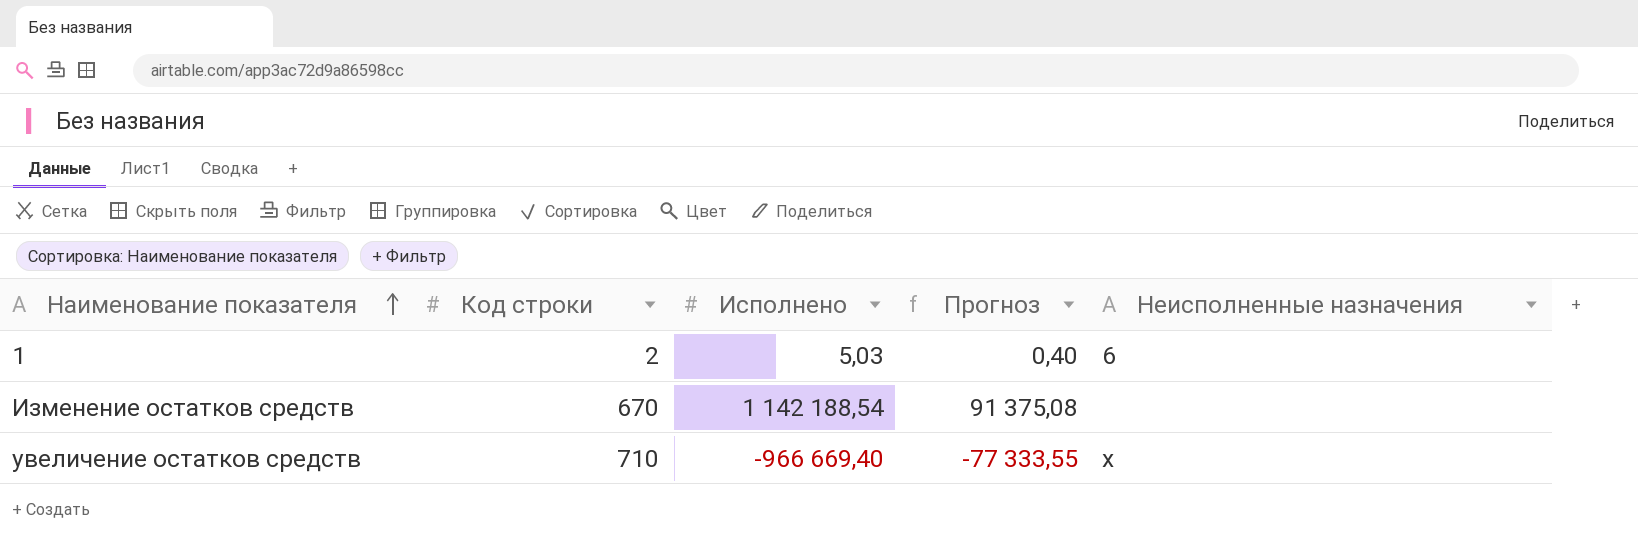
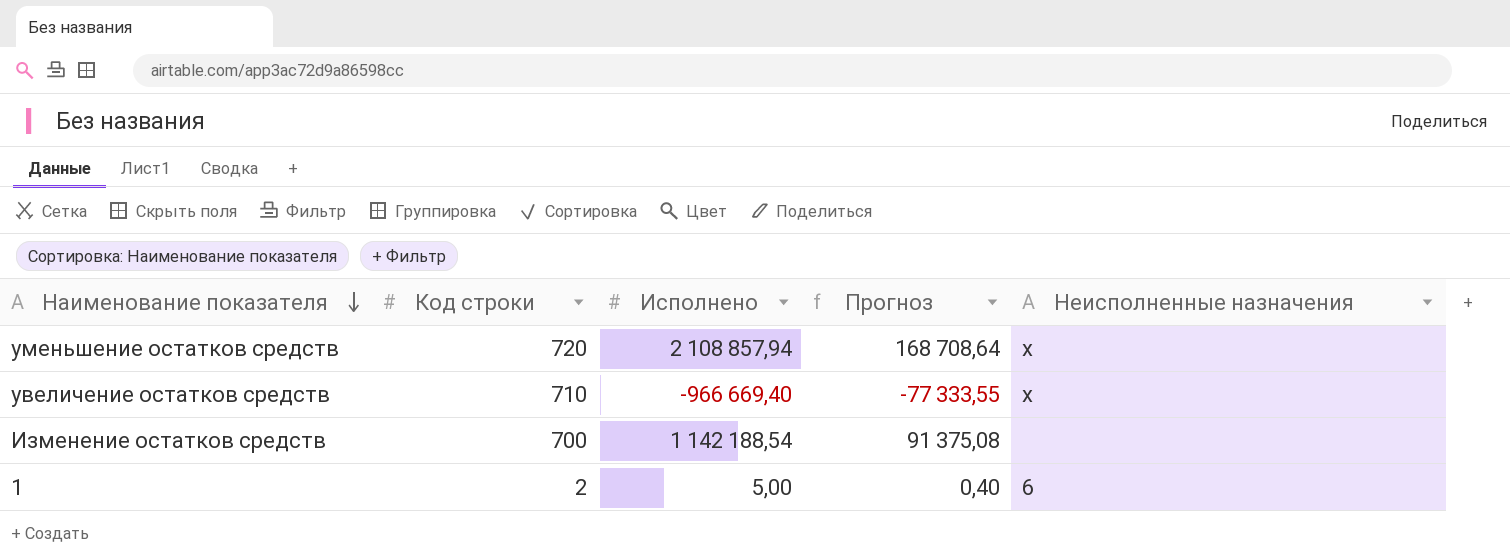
row order: Наименование показателя ascending -> Наименование показателя descending
row уменьшение остатков средств: none -> 720 | 2 108 857,94 | 168 708,64 | x
Изменение остатков средств | Код строки: 670 -> 700
1 | Исполнено: 5,03 -> 5,00

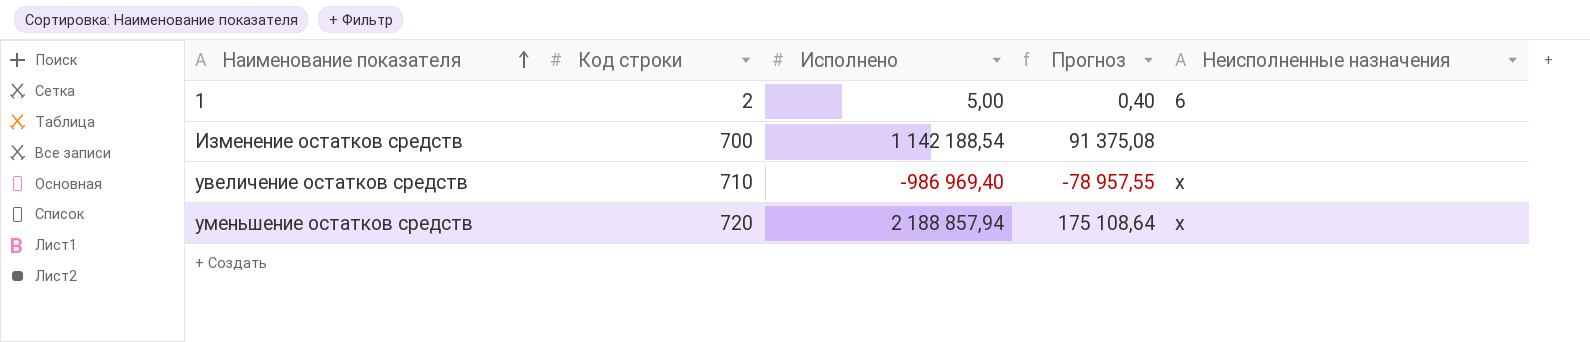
row order: Наименование показателя descending -> Наименование показателя ascending
увеличение остатков средств | Исполнено: -966 669,40 -> -986 969,40
увеличение остатков средств | Прогноз: -77 333,55 -> -78 957,55
уменьшение остатков средств | Исполнено: 2 108 857,94 -> 2 188 857,94
уменьшение остатков средств | Прогноз: 168 708,64 -> 175 108,64

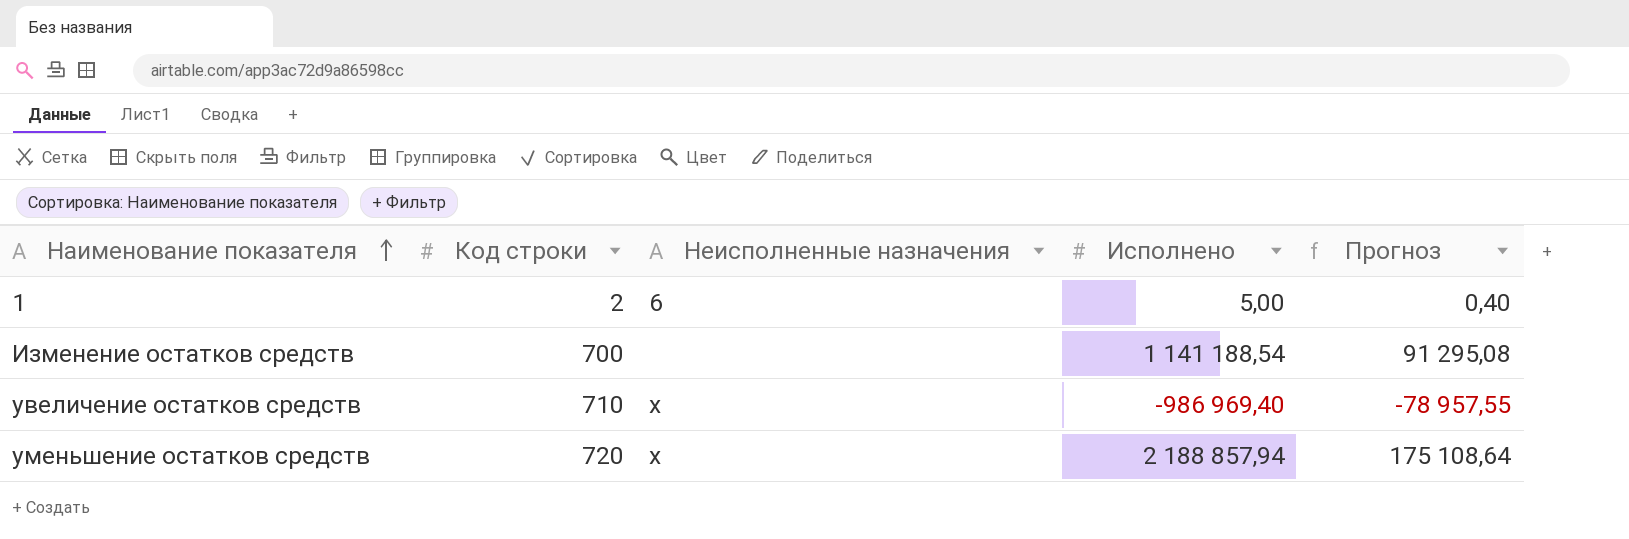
column Неисполненные назначения | position: 5 -> 3
Изменение остатков средств | Исполнено: 1 142 188,54 -> 1 141 188,54
Изменение остатков средств | Прогноз: 91 375,08 -> 91 295,08

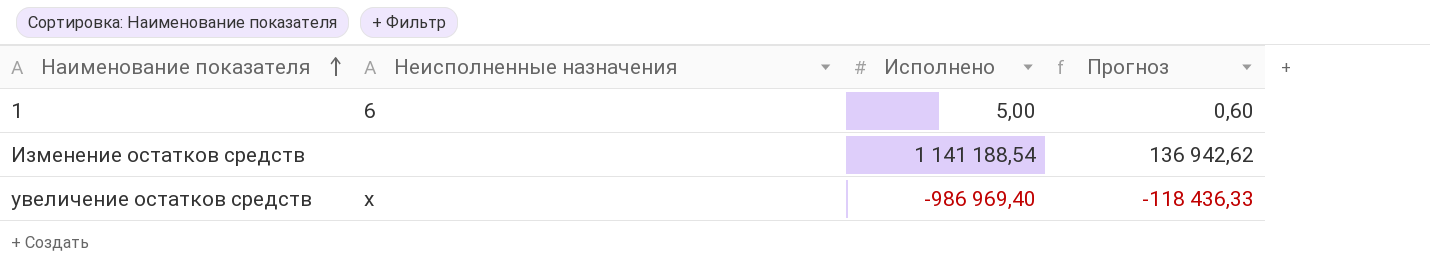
column Код строки | position: 2 -> none
column Прогноз | formula: [Исполнено] * 0,08 -> [Исполнено] * 0,12
row уменьшение остатков средств: 720 | x | 2 188 857,94 | 175 108,64 -> none

